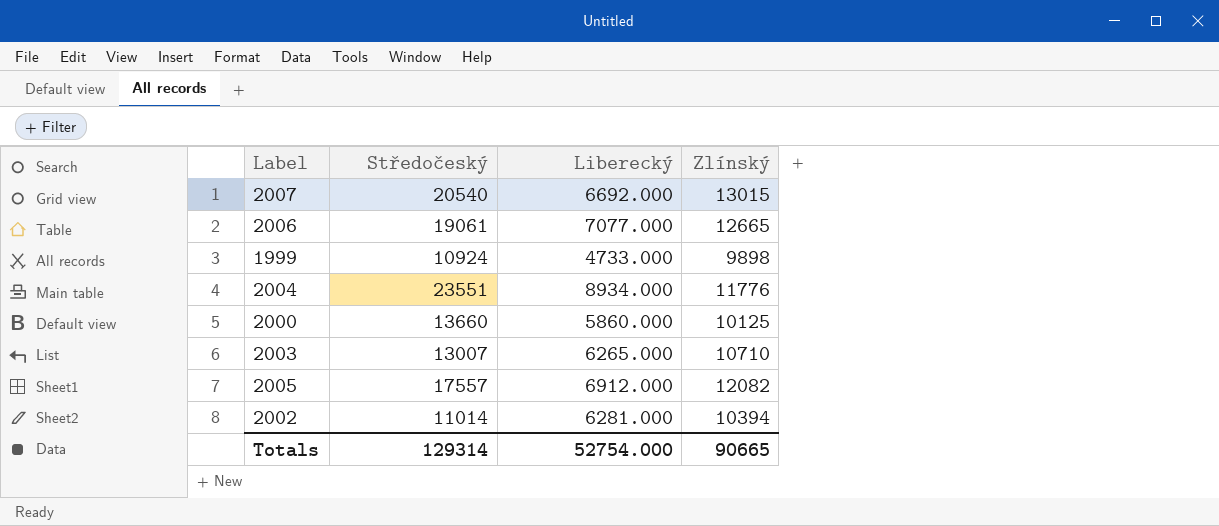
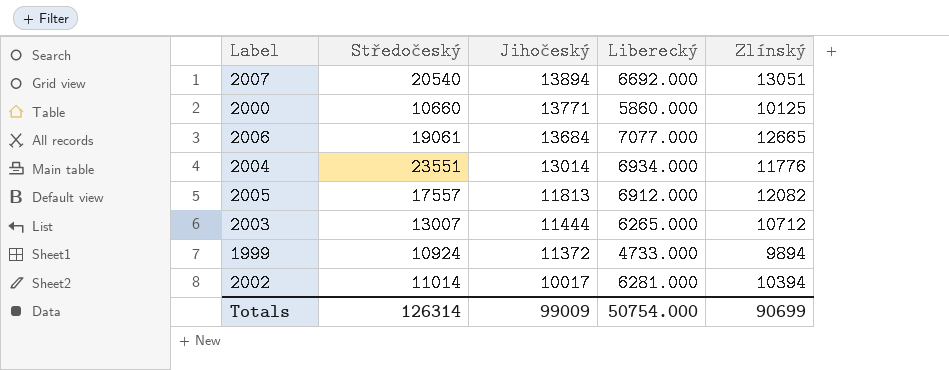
row order: none -> Jihočeský descending
column Jihočeský | position: none -> 3
2007 | Zlínský: 13015 -> 13051
2000 | Středočeský: 13660 -> 10660
2004 | Liberecký: 8934.000 -> 6934.000
2003 | Zlínský: 10710 -> 10712
1999 | Zlínský: 9898 -> 9894
Totals | Středočeský: 129314 -> 126314
Totals | Liberecký: 52754.000 -> 50754.000
Totals | Zlínský: 90665 -> 90699

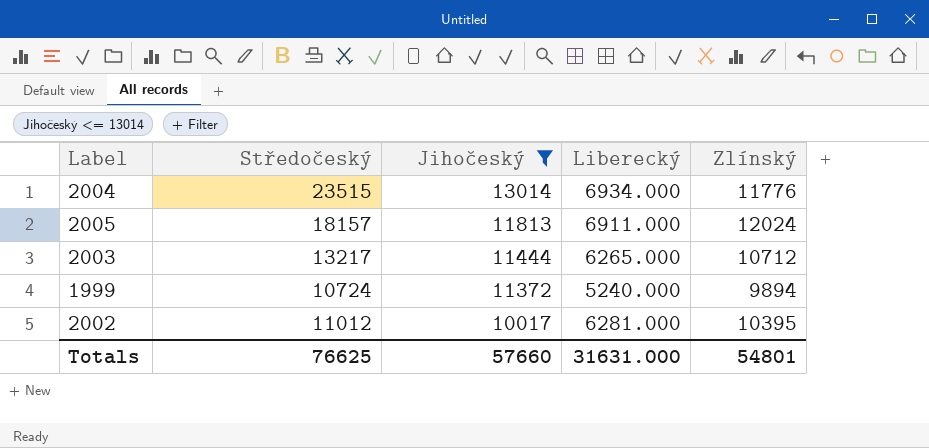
filter: none -> Jihočeský <= 13014
2004 | Středočeský: 23551 -> 23515
2005 | Středočeský: 17557 -> 18157
2005 | Liberecký: 6912.000 -> 6911.000
2005 | Zlínský: 12082 -> 12024
2003 | Středočeský: 13007 -> 13217
1999 | Středočeský: 10924 -> 10724
1999 | Liberecký: 4733.000 -> 5240.000
2002 | Středočeský: 11014 -> 11012
2002 | Zlínský: 10394 -> 10395
Totals | Středočeský: 126314 -> 76625
Totals | Jihočeský: 99009 -> 57660
Totals | Liberecký: 50754.000 -> 31631.000
Totals | Zlínský: 90699 -> 54801

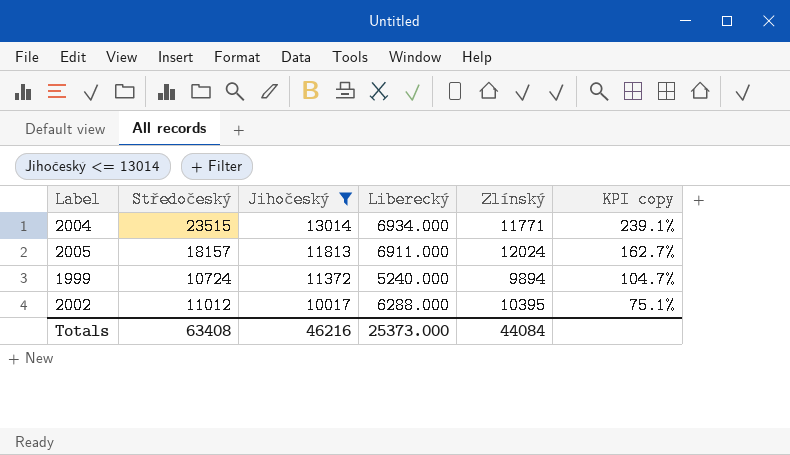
column KPI copy | formula: none -> ([Středočeský] - [Liberecký]) / [Liberecký]
row 2003: 13217 | 11444 | 6265.000 | 10712 -> none
2004 | Zlínský: 11776 -> 11771
2002 | Liberecký: 6281.000 -> 6288.000
Totals | Středočeský: 76625 -> 63408
Totals | Jihočeský: 57660 -> 46216
Totals | Liberecký: 31631.000 -> 25373.000
Totals | Zlínský: 54801 -> 44084

